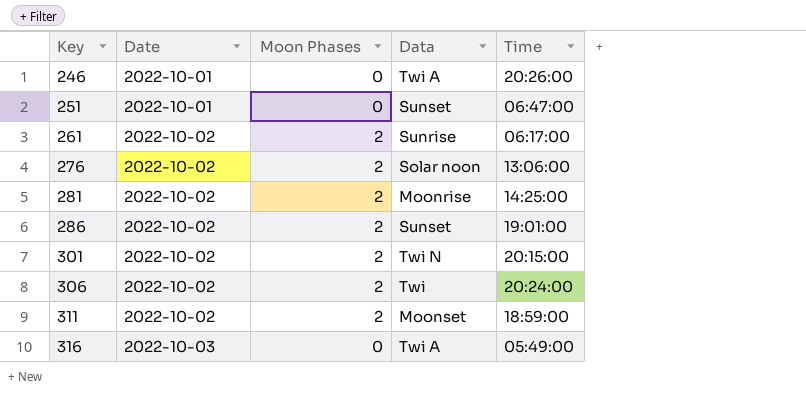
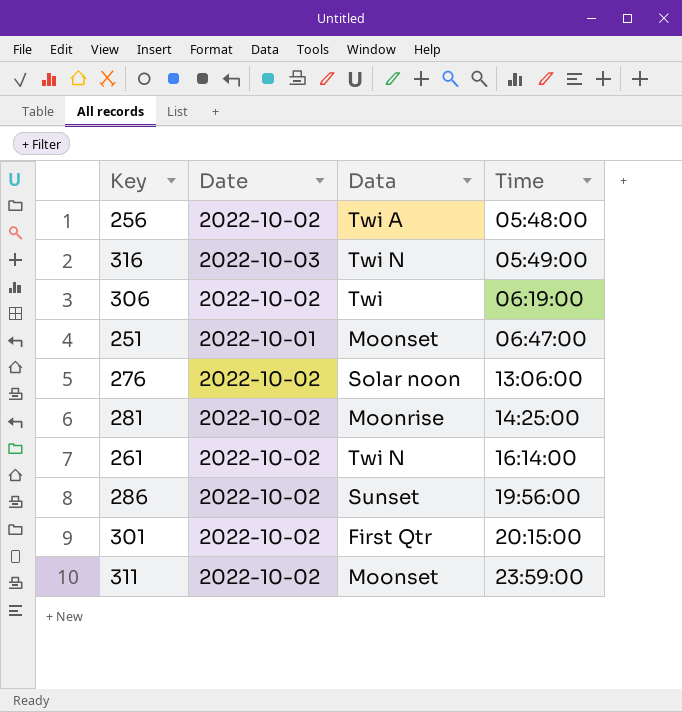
row order: Key ascending -> Time ascending
column Moon Phases | position: 3 -> none
row 246: 2022-10-01 | 0 | Twi A | 20:26:00 -> none
row 256: none -> 2022-10-02 | Twi A | 05:48:00
316 | Data: Twi A -> Twi N
306 | Time: 20:24:00 -> 06:19:00
251 | Data: Sunset -> Moonset
261 | Data: Sunrise -> Twi N
261 | Time: 06:17:00 -> 16:14:00
286 | Time: 19:01:00 -> 19:56:00
301 | Data: Twi N -> First Qtr
311 | Time: 18:59:00 -> 23:59:00

